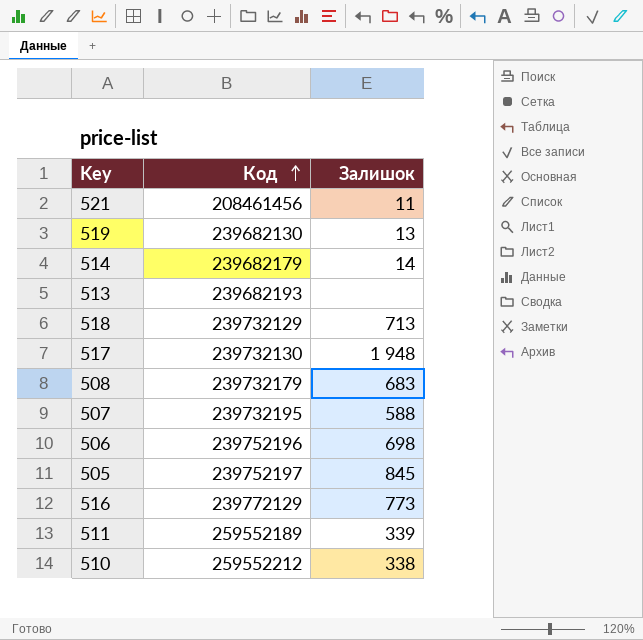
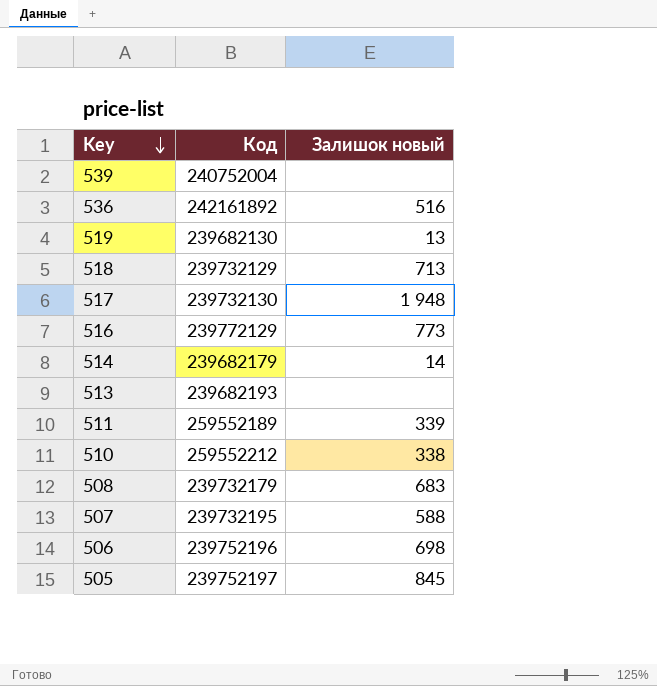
row order: Код ascending -> Key descending
column name: Залишок -> Залишок новый
row 521: 208461456 | 11 -> none
row 539: none -> 240752004 | none
row 536: none -> 242161892 | 516

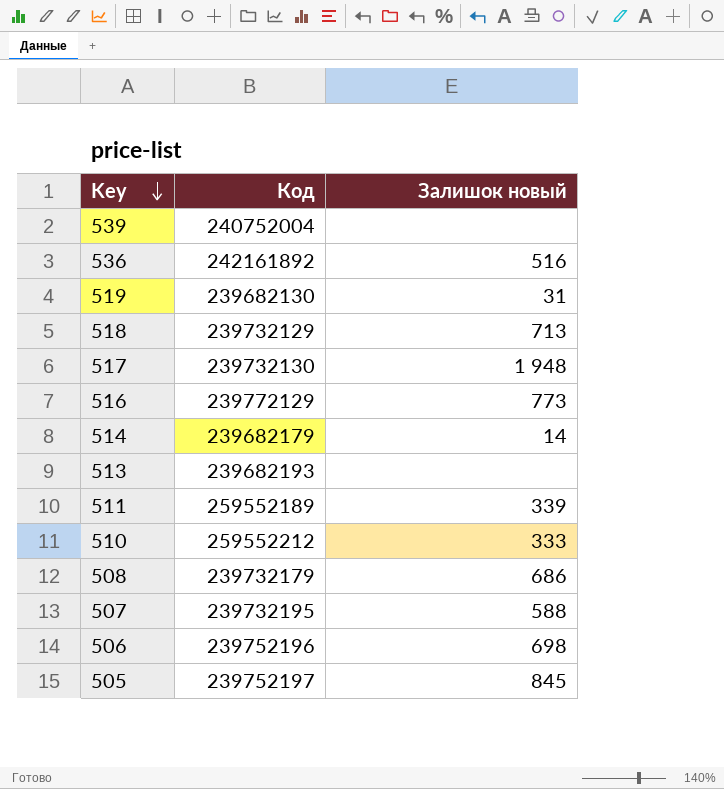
519 | Залишок новый: 13 -> 31
510 | Залишок новый: 338 -> 333
508 | Залишок новый: 683 -> 686

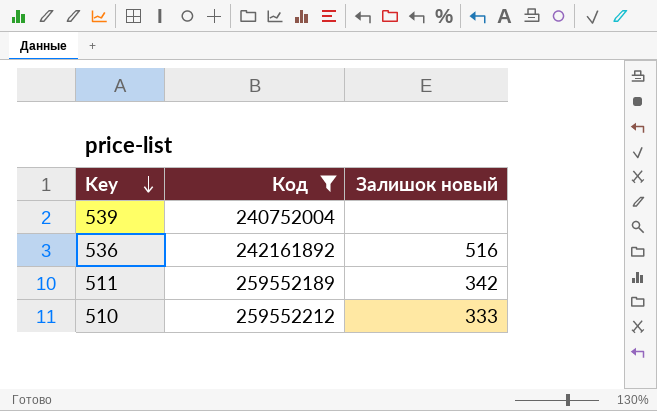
filter: none -> Код >= 240752004
511 | Залишок новый: 339 -> 342

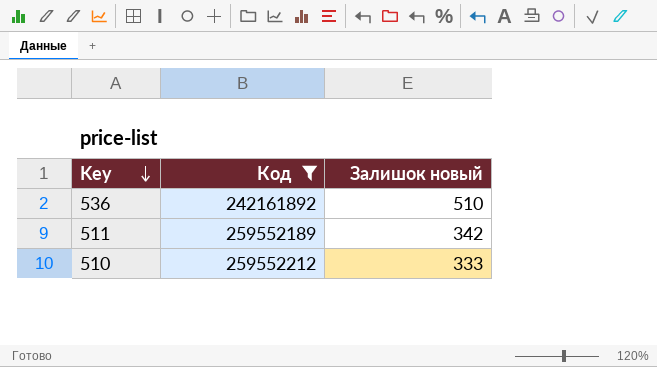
row 539: 240752004 | none -> none
536 | Залишок новый: 516 -> 510

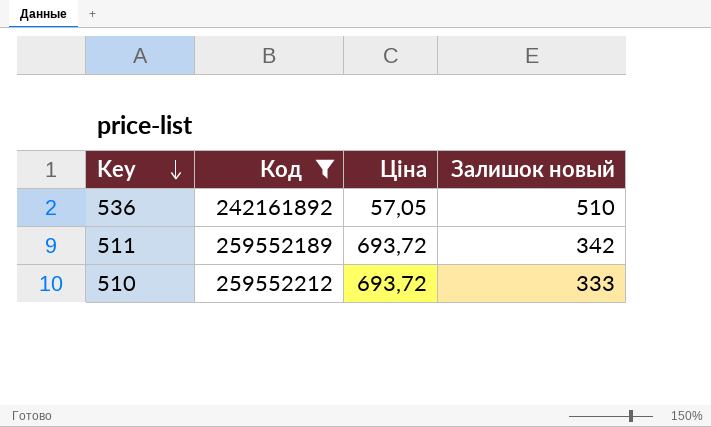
column Ціна | position: none -> 3

